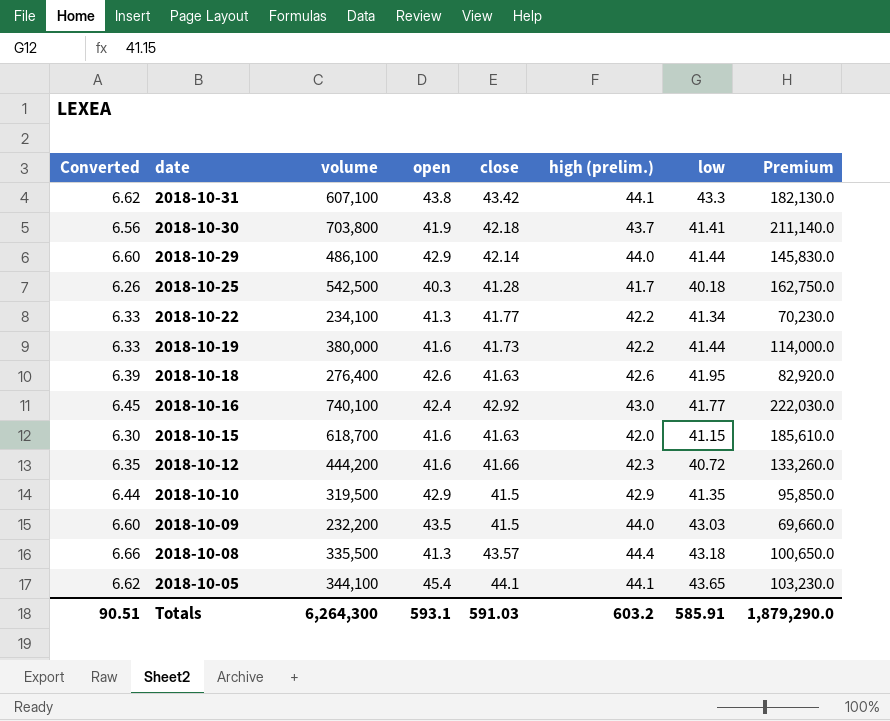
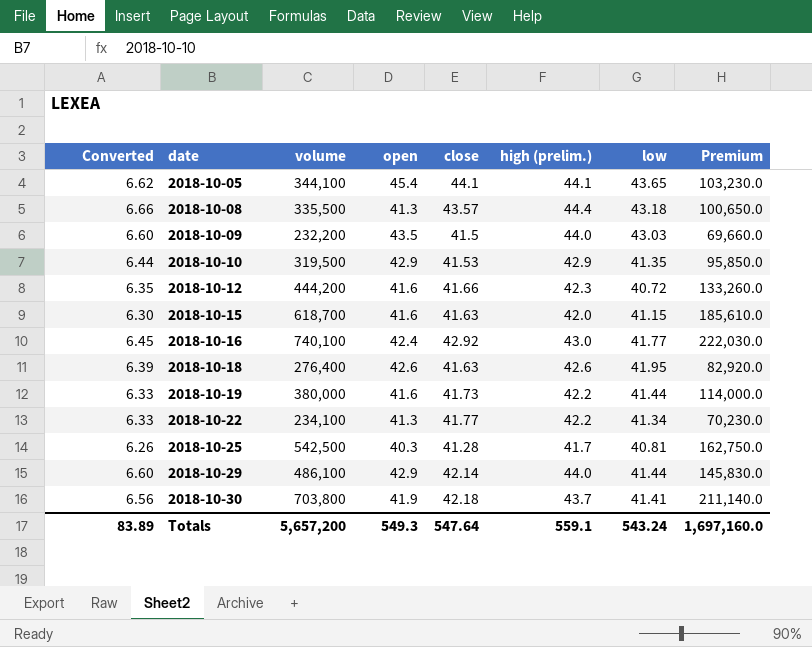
row order: date descending -> date ascending
row 2018-10-31: 6.62 | 607,100 | 43.8 | 43.42 | 44.1 | 43.3 | 182,130.0 -> none
2018-10-10 | close: 41.5 -> 41.53
2018-10-25 | low: 40.18 -> 40.81
Totals | Converted: 90.51 -> 83.89
Totals | volume: 6,264,300 -> 5,657,200
Totals | open: 593.1 -> 549.3
Totals | close: 591.03 -> 547.64
Totals | high (prelim.): 603.2 -> 559.1
Totals | low: 585.91 -> 543.24
Totals | Premium: 1,879,290.0 -> 1,697,160.0

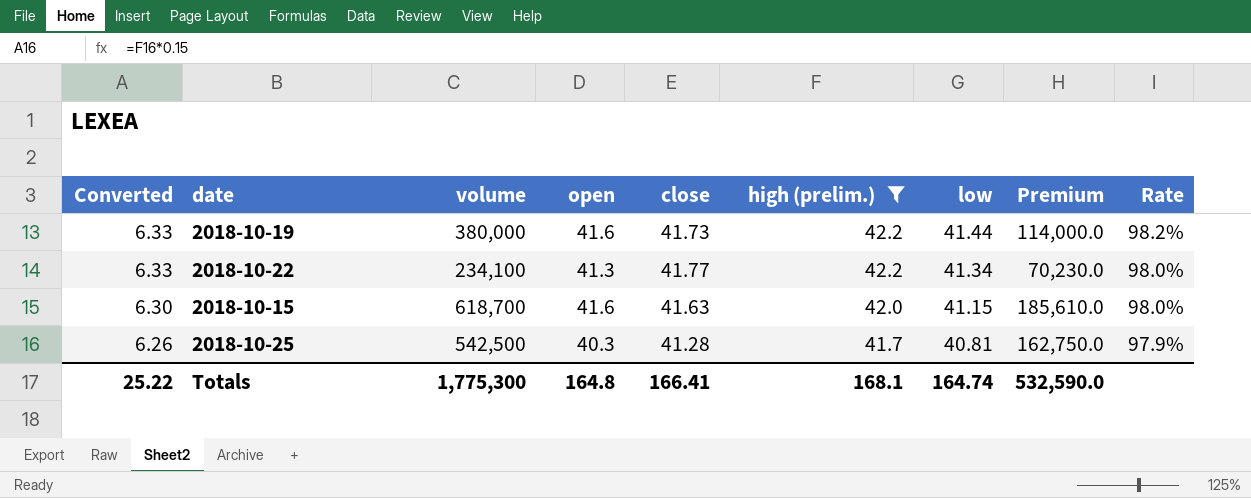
filter: none -> high (prelim.) <= 42.2
row order: date ascending -> Converted descending
column Rate | formula: none -> [low] / [high (prelim.)]
Totals | Converted: 83.89 -> 25.22
Totals | volume: 5,657,200 -> 1,775,300
Totals | open: 549.3 -> 164.8
Totals | close: 547.64 -> 166.41
Totals | high (prelim.): 559.1 -> 168.1
Totals | low: 543.24 -> 164.74
Totals | Premium: 1,697,160.0 -> 532,590.0

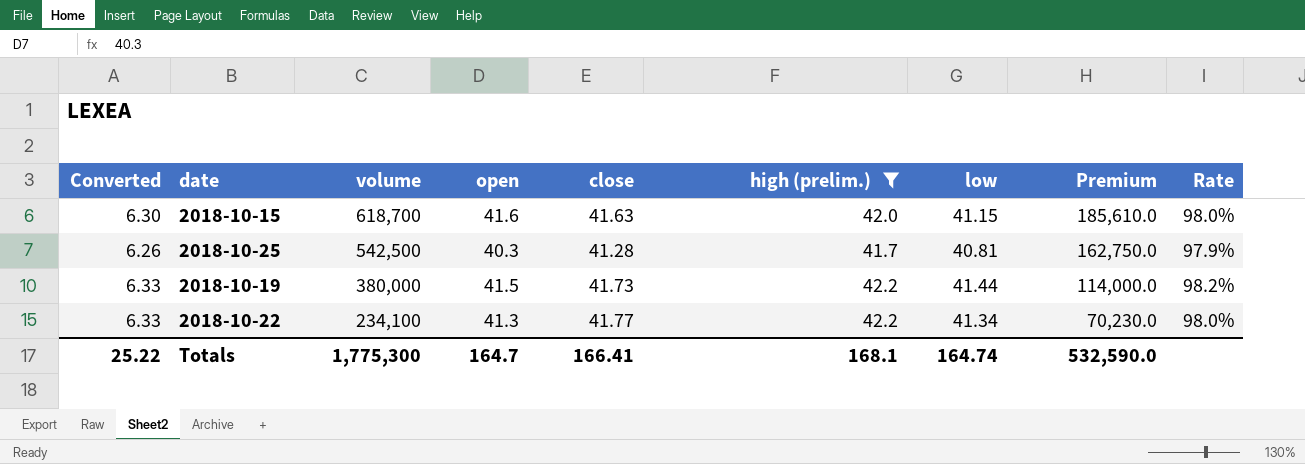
row order: Converted descending -> volume descending
2018-10-19 | open: 41.6 -> 41.5
Totals | open: 164.8 -> 164.7

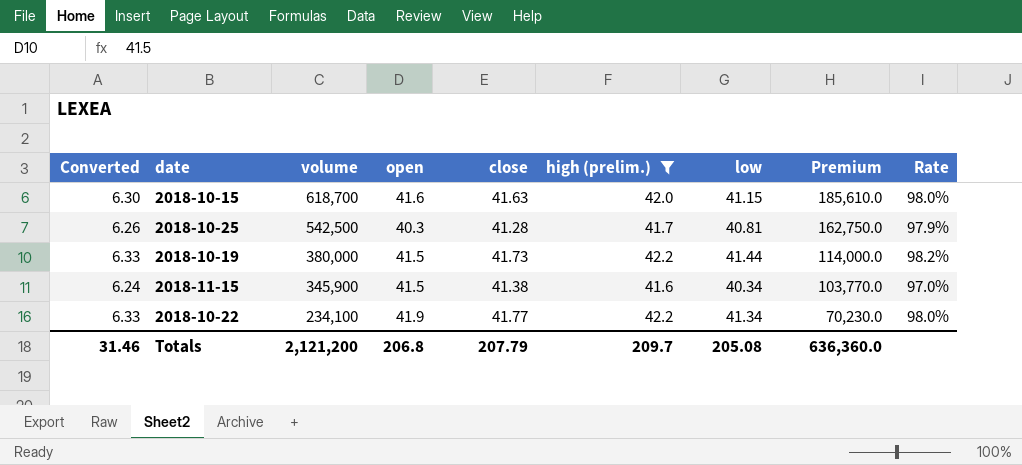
row 2018-11-15: none -> 6.24 | 345,900 | 41.5 | 41.38 | 41.6 | 40.34 | 103,770.0 | 97.0%
2018-10-22 | open: 41.3 -> 41.9
Totals | Converted: 25.22 -> 31.46
Totals | volume: 1,775,300 -> 2,121,200
Totals | open: 164.7 -> 206.8
Totals | close: 166.41 -> 207.79
Totals | high (prelim.): 168.1 -> 209.7
Totals | low: 164.74 -> 205.08
Totals | Premium: 532,590.0 -> 636,360.0

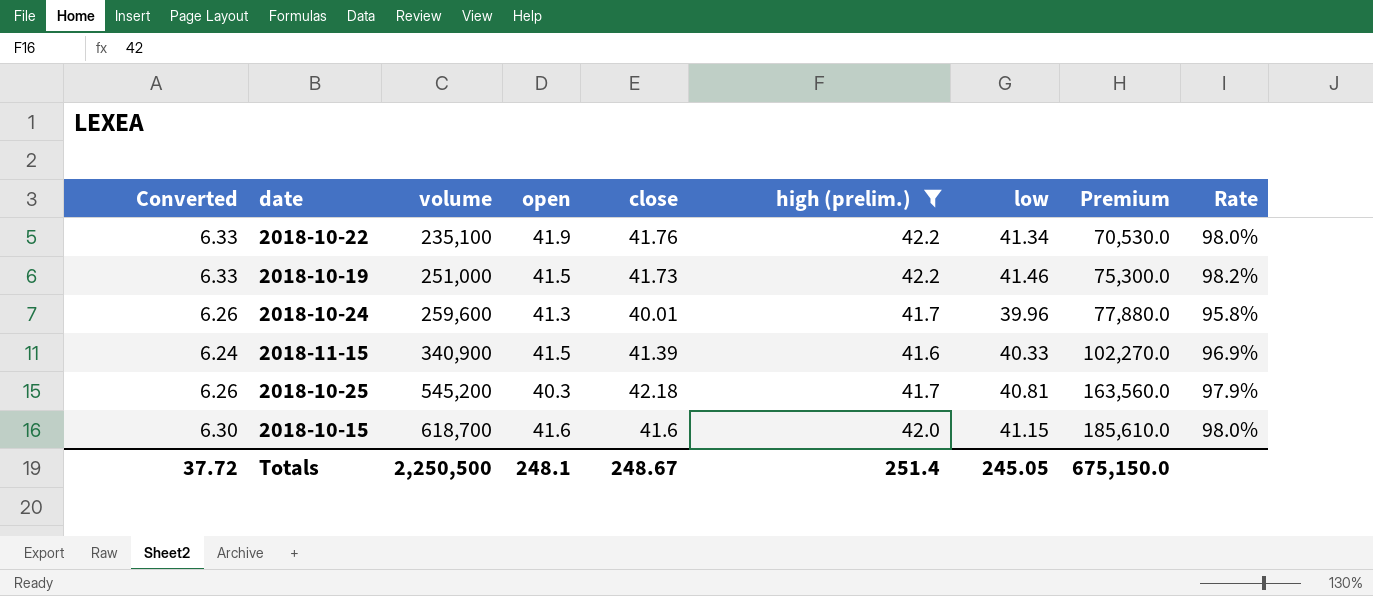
row order: volume descending -> volume ascending
2018-10-22 | volume: 234,100 -> 235,100
2018-10-22 | close: 41.77 -> 41.76
2018-10-22 | Premium: 70,230.0 -> 70,530.0
2018-10-19 | volume: 380,000 -> 251,000
2018-10-19 | low: 41.44 -> 41.46
2018-10-19 | Premium: 114,000.0 -> 75,300.0
row 2018-10-24: none -> 6.26 | 259,600 | 41.3 | 40.01 | 41.7 | 39.96 | 77,880.0 | 95.8%
2018-11-15 | volume: 345,900 -> 340,900
2018-11-15 | close: 41.38 -> 41.39
2018-11-15 | low: 40.34 -> 40.33
2018-11-15 | Premium: 103,770.0 -> 102,270.0
2018-11-15 | Rate: 97.0% -> 96.9%
2018-10-25 | volume: 542,500 -> 545,200
2018-10-25 | close: 41.28 -> 42.18
2018-10-25 | Premium: 162,750.0 -> 163,560.0
2018-10-15 | close: 41.63 -> 41.6
Totals | Converted: 31.46 -> 37.72
Totals | volume: 2,121,200 -> 2,250,500
Totals | open: 206.8 -> 248.1
Totals | close: 207.79 -> 248.67
Totals | high (prelim.): 209.7 -> 251.4
Totals | low: 205.08 -> 245.05
Totals | Premium: 636,360.0 -> 675,150.0

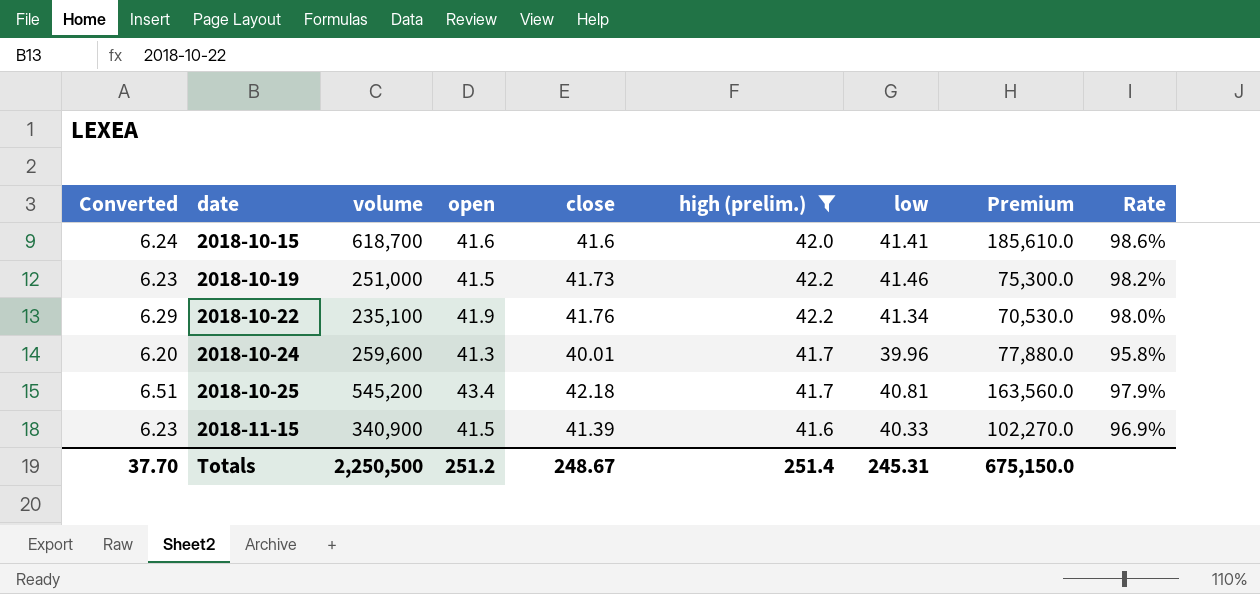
row order: volume ascending -> date ascending
column Converted | formula: [high (prelim.)] * 0.15 -> [open] * 0.15
2018-10-15 | low: 41.15 -> 41.41
2018-10-15 | Rate: 98.0% -> 98.6%
2018-10-25 | open: 40.3 -> 43.4
Totals | Converted: 37.72 -> 37.70
Totals | open: 248.1 -> 251.2
Totals | low: 245.05 -> 245.31

